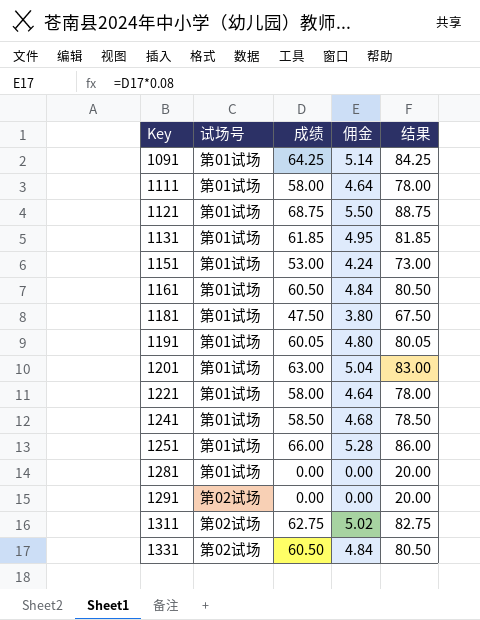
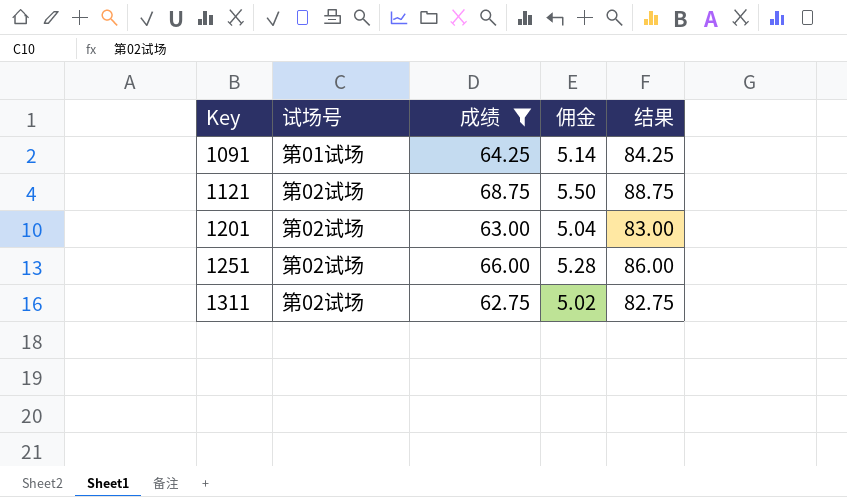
filter: none -> 成绩 >= 62.75
1121 | 试场号: 第01试场 -> 第02试场
1201 | 试场号: 第01试场 -> 第02试场
1251 | 试场号: 第01试场 -> 第02试场

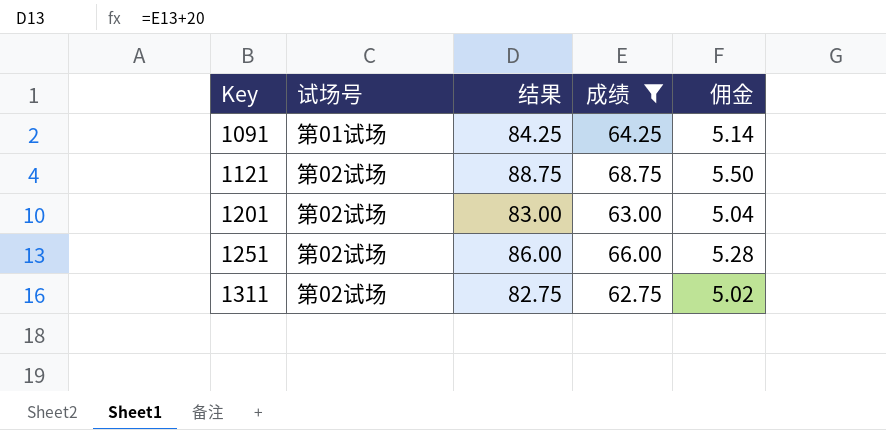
column 结果 | position: 5 -> 3

